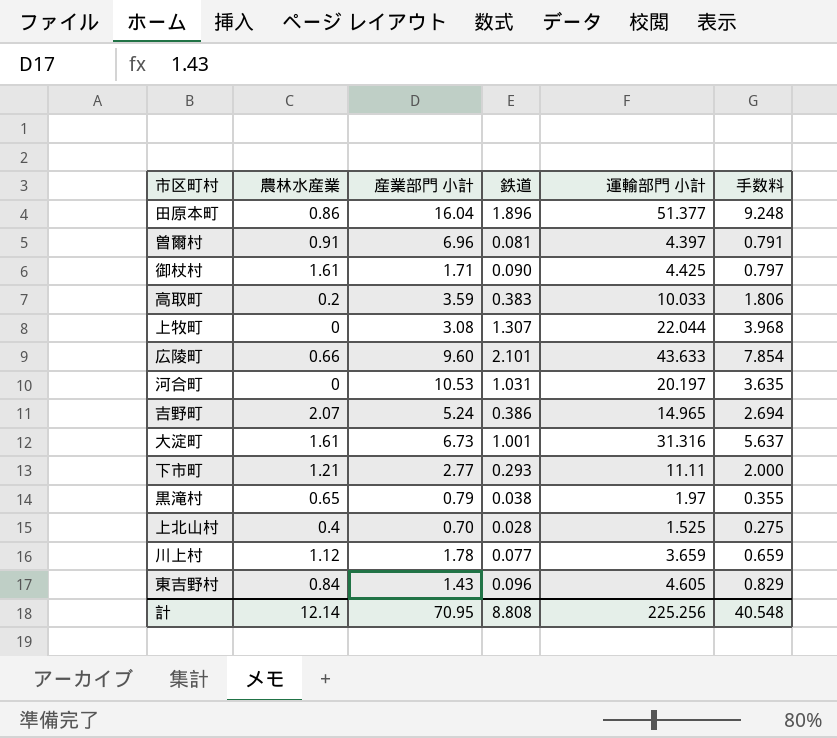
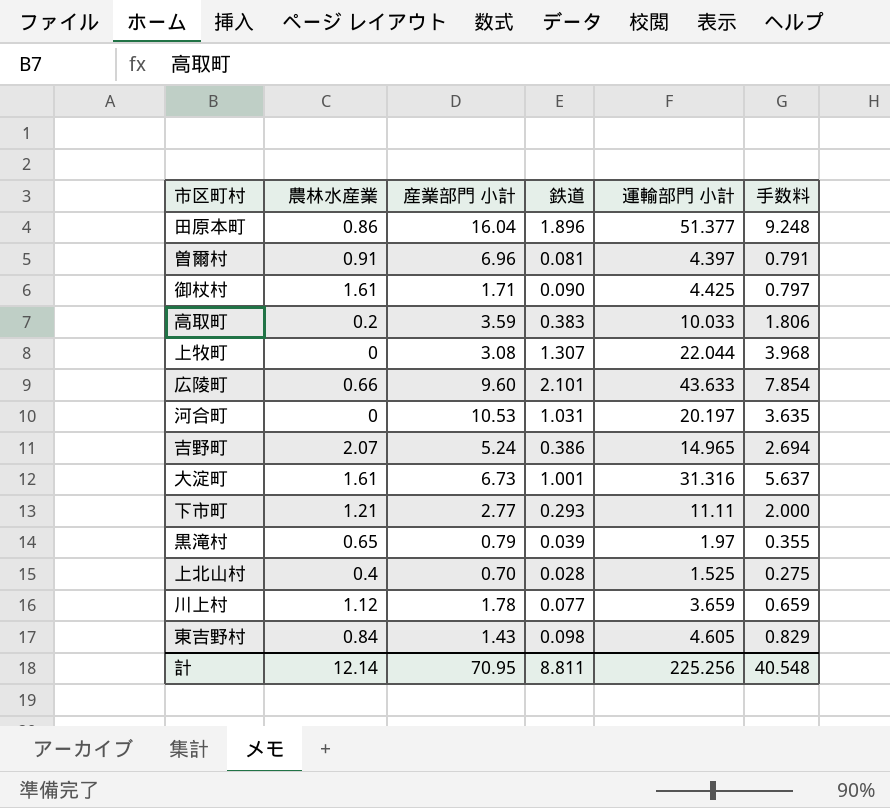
黒滝村 | 鉄道: 0.038 -> 0.039
東吉野村 | 鉄道: 0.096 -> 0.098
計 | 鉄道: 8.808 -> 8.811

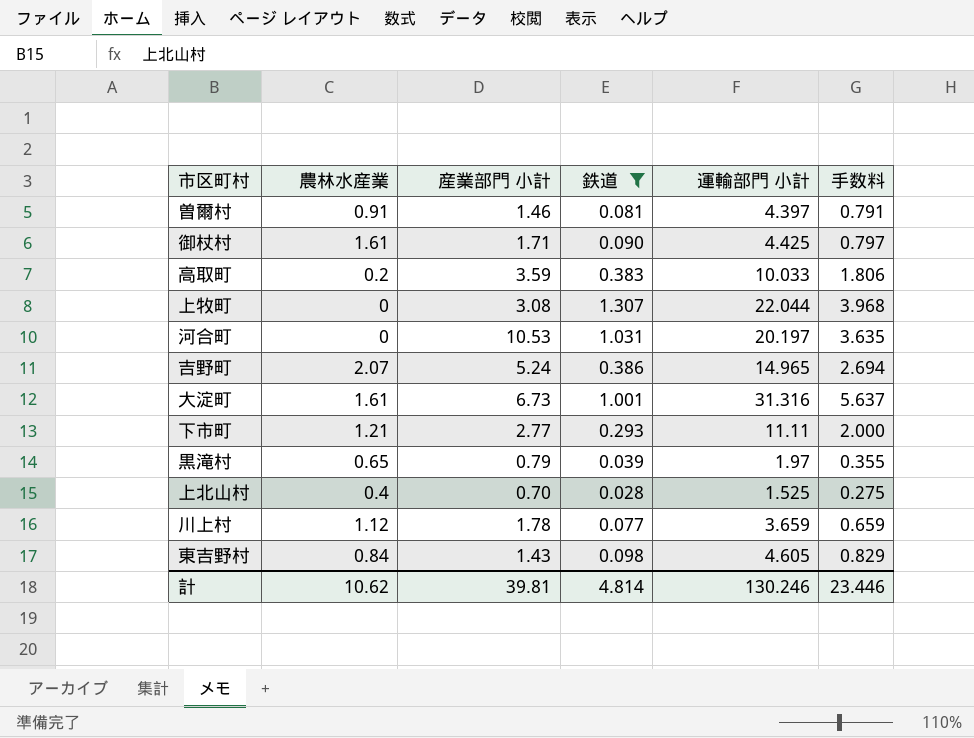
filter: none -> 鉄道 <= 1.307
曽爾村 | 産業部門 小計: 6.96 -> 1.46
計 | 農林水産業: 12.14 -> 10.62
計 | 産業部門 小計: 70.95 -> 39.81
計 | 鉄道: 8.811 -> 4.814
計 | 運輸部門 小計: 225.256 -> 130.246
計 | 手数料: 40.548 -> 23.446

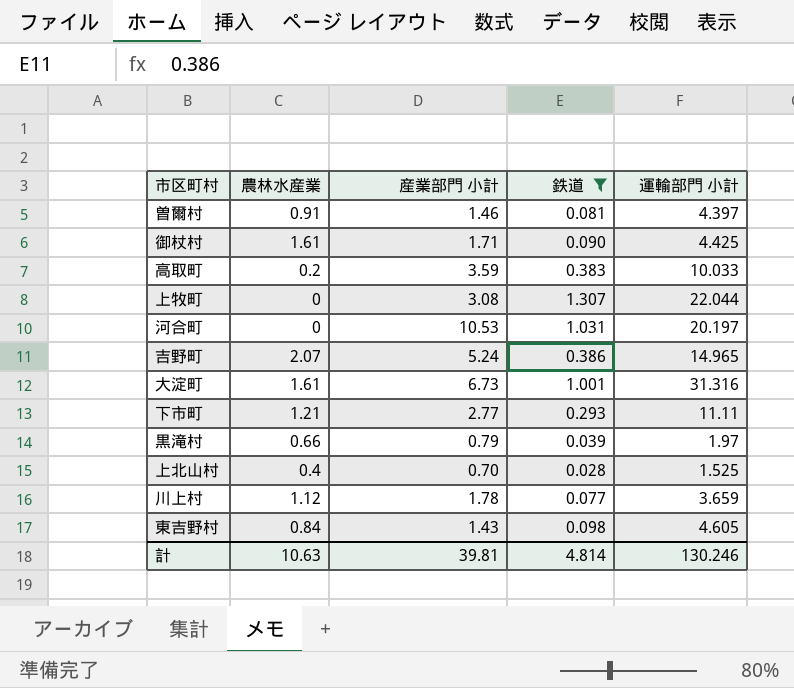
column 手数料 | formula: [運輸部門 小計] * 0.18 -> none
黒滝村 | 農林水産業: 0.65 -> 0.66
計 | 農林水産業: 10.62 -> 10.63

